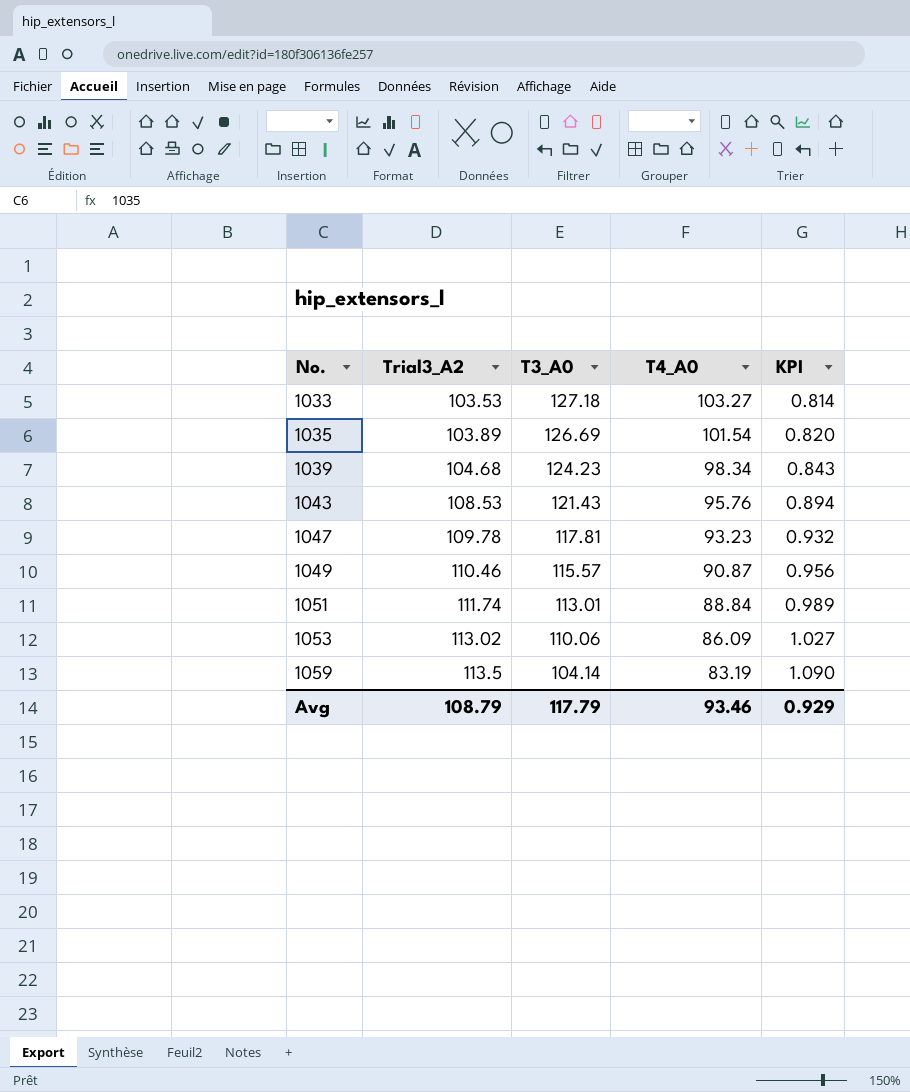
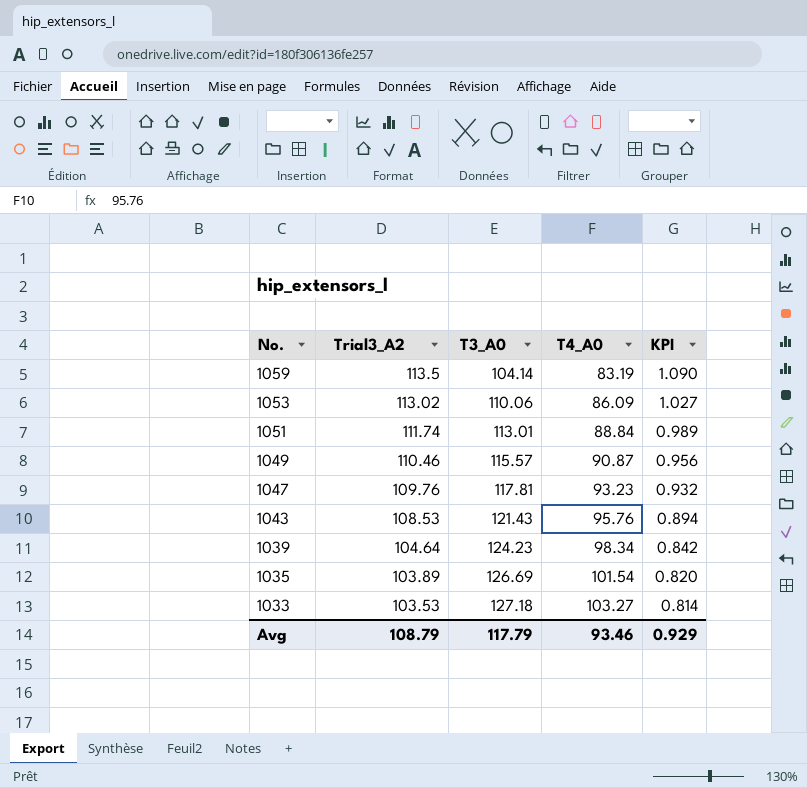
row order: No. ascending -> No. descending
1047 | Trial3_A2: 109.78 -> 109.76
1039 | Trial3_A2: 104.68 -> 104.64
1039 | KPI: 0.843 -> 0.842

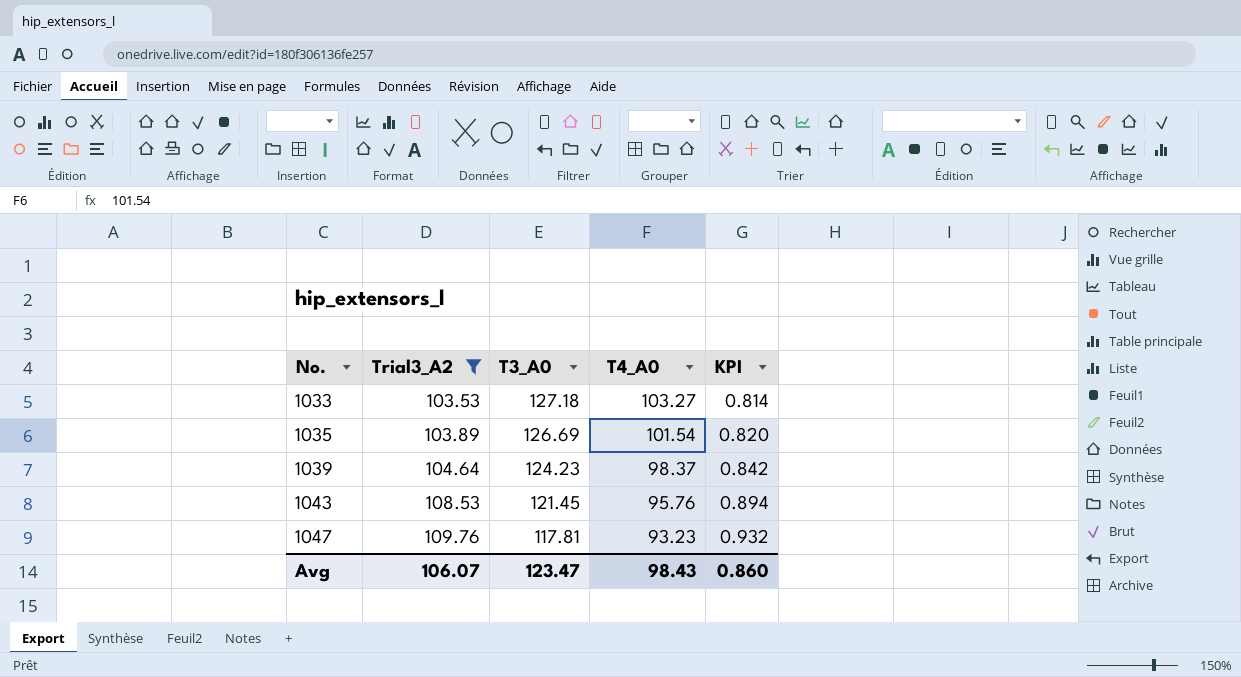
filter: none -> Trial3_A2 <= 109.76
row order: No. descending -> No. ascending
1039 | T4_A0: 98.34 -> 98.37
1043 | T3_A0: 121.43 -> 121.45
Avg | Trial3_A2: 108.79 -> 106.07
Avg | T3_A0: 117.79 -> 123.47
Avg | T4_A0: 93.46 -> 98.43
Avg | KPI: 0.929 -> 0.860

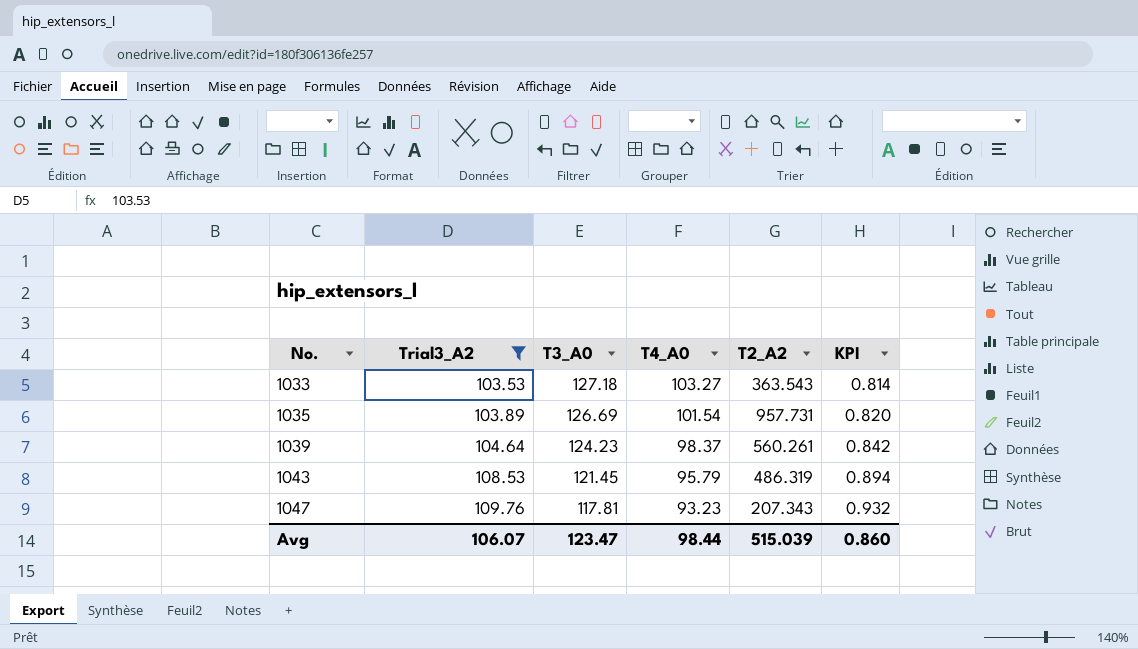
column T2_A2 | position: none -> 5
1043 | T4_A0: 95.76 -> 95.79
Avg | T4_A0: 98.43 -> 98.44

